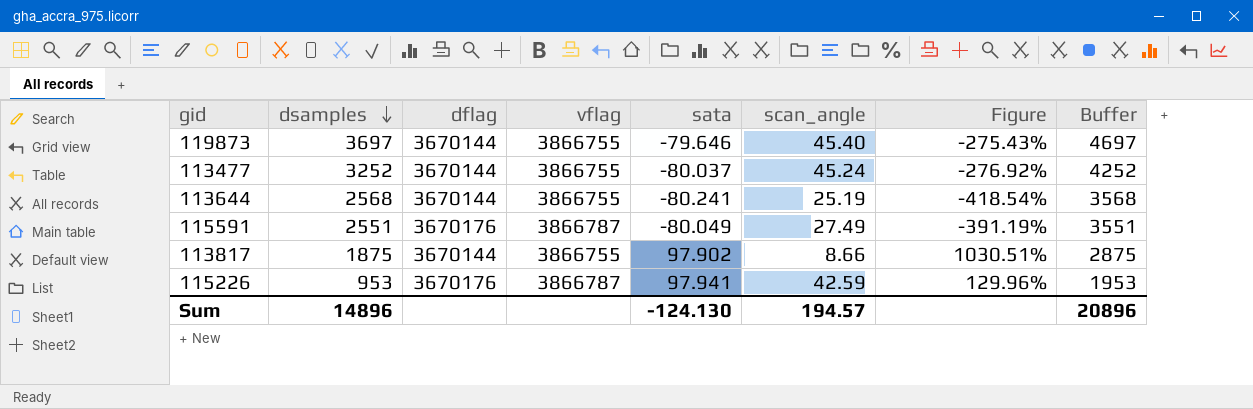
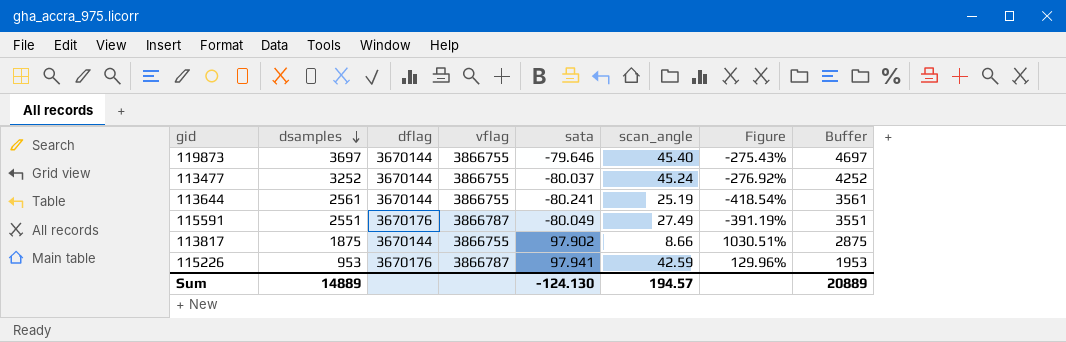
113644 | dsamples: 2568 -> 2561
113644 | Buffer: 3568 -> 3561
Sum | dsamples: 14896 -> 14889
Sum | Buffer: 20896 -> 20889

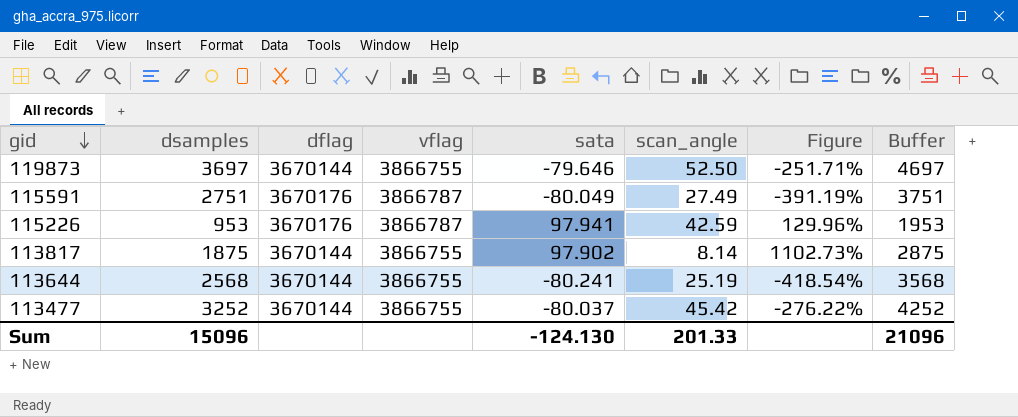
row order: dsamples descending -> gid descending
119873 | scan_angle: 45.40 -> 52.50
119873 | Figure: -275.43% -> -251.71%
115591 | dsamples: 2551 -> 2751
115591 | Buffer: 3551 -> 3751
113817 | scan_angle: 8.66 -> 8.14
113817 | Figure: 1030.51% -> 1102.73%
113644 | dsamples: 2561 -> 2568
113644 | Buffer: 3561 -> 3568
113477 | scan_angle: 45.24 -> 45.42
113477 | Figure: -276.92% -> -276.22%
Sum | dsamples: 14889 -> 15096
Sum | scan_angle: 194.57 -> 201.33
Sum | Buffer: 20889 -> 21096

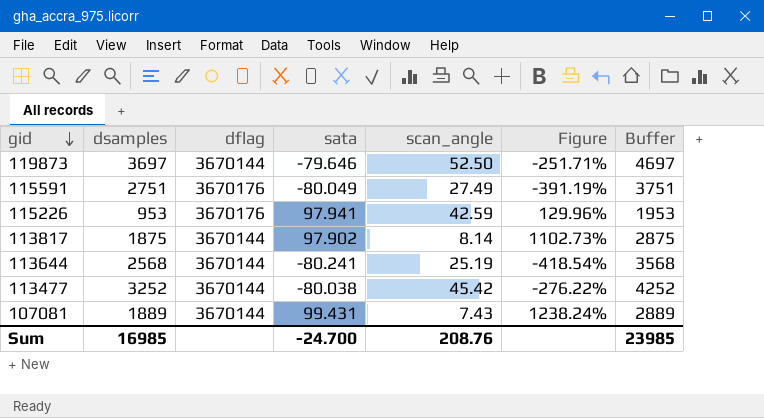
column vflag | position: 4 -> none
113477 | sata: -80.037 -> -80.038
row 107081: none -> 1889 | 3670144 | 99.431 | 7.43 | 1238.24% | 2889
Sum | dsamples: 15096 -> 16985
Sum | sata: -124.130 -> -24.700
Sum | scan_angle: 201.33 -> 208.76
Sum | Buffer: 21096 -> 23985

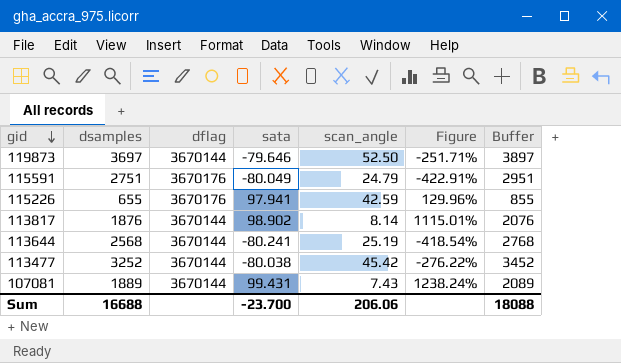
column Buffer | formula: [dsamples] + 1000 -> [dsamples] + 200
115591 | scan_angle: 27.49 -> 24.79
115591 | Figure: -391.19% -> -422.91%
115226 | dsamples: 953 -> 655
113817 | dsamples: 1875 -> 1876
113817 | sata: 97.902 -> 98.902
113817 | Figure: 1102.73% -> 1115.01%
Sum | dsamples: 16985 -> 16688
Sum | sata: -24.700 -> -23.700
Sum | scan_angle: 208.76 -> 206.06
Sum | Buffer: 23985 -> 18088

